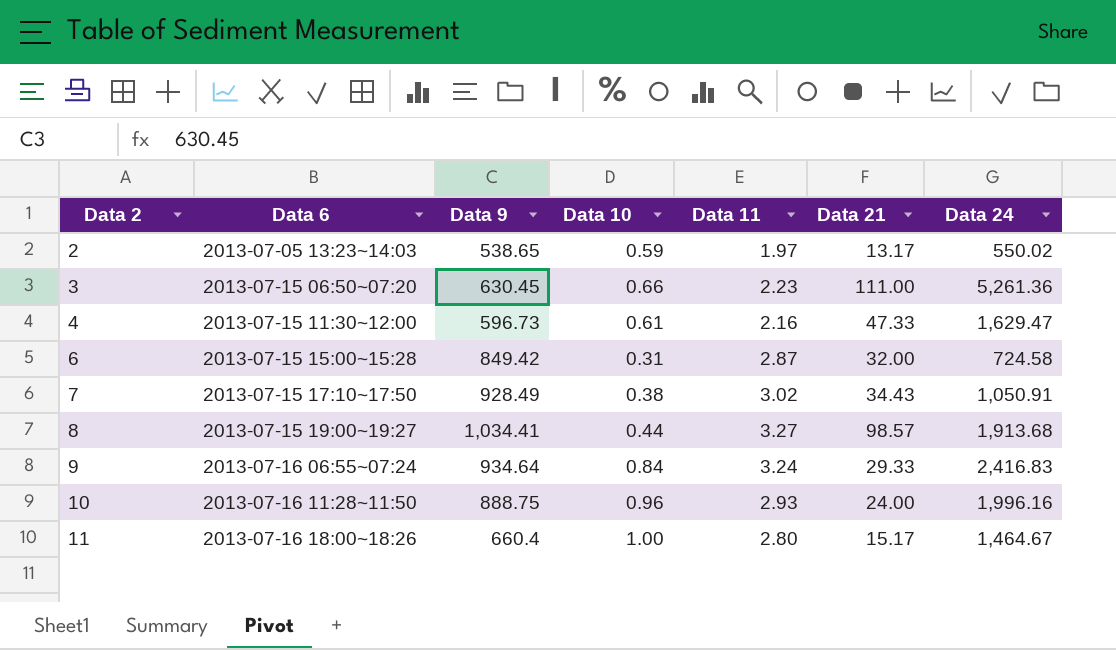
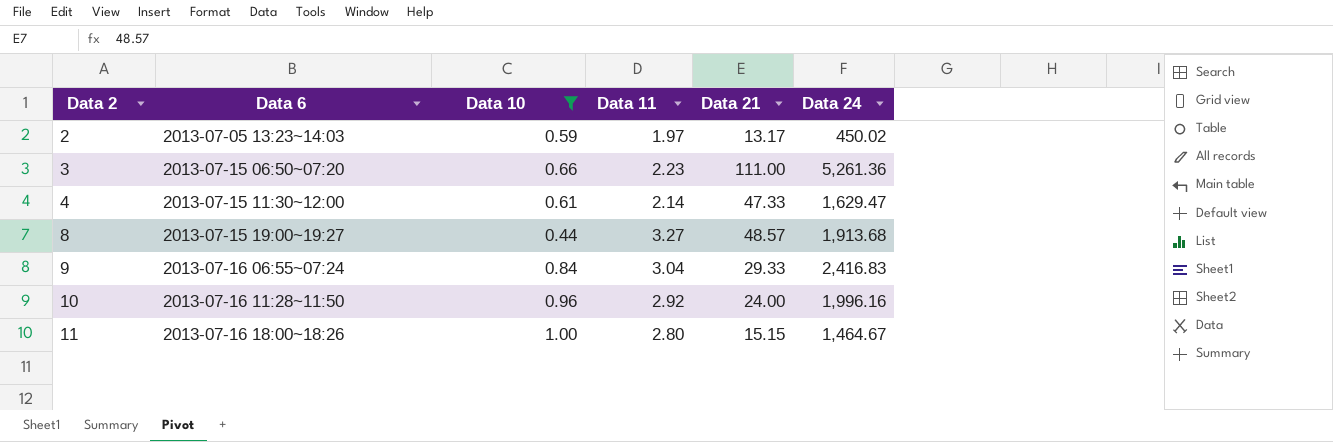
filter: none -> Data 10 >= 0.44
column Data 9 | position: 3 -> none
2 | Data 24: 550.02 -> 450.02
4 | Data 11: 2.16 -> 2.14
8 | Data 21: 98.57 -> 48.57
9 | Data 11: 3.24 -> 3.04
10 | Data 11: 2.93 -> 2.92
11 | Data 21: 15.17 -> 15.15

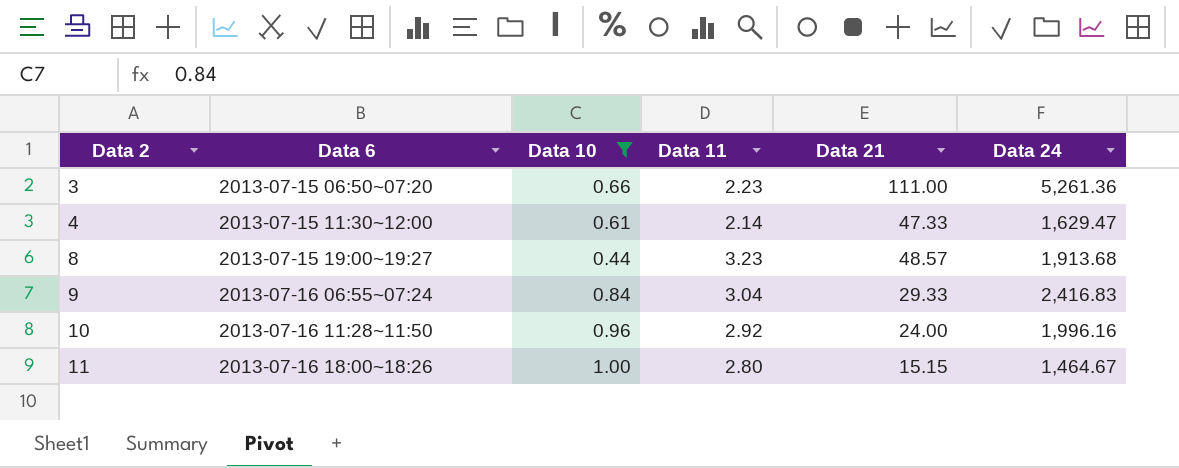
row 2: 2013-07-05 13:23~14:03 | 0.59 | 1.97 | 13.17 | 450.02 -> none
8 | Data 11: 3.27 -> 3.23

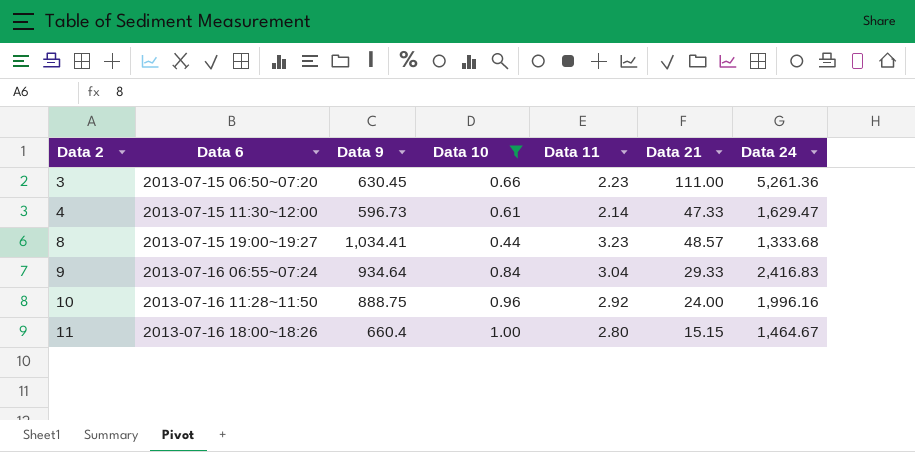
column Data 9 | position: none -> 3
8 | Data 24: 1,913.68 -> 1,333.68

